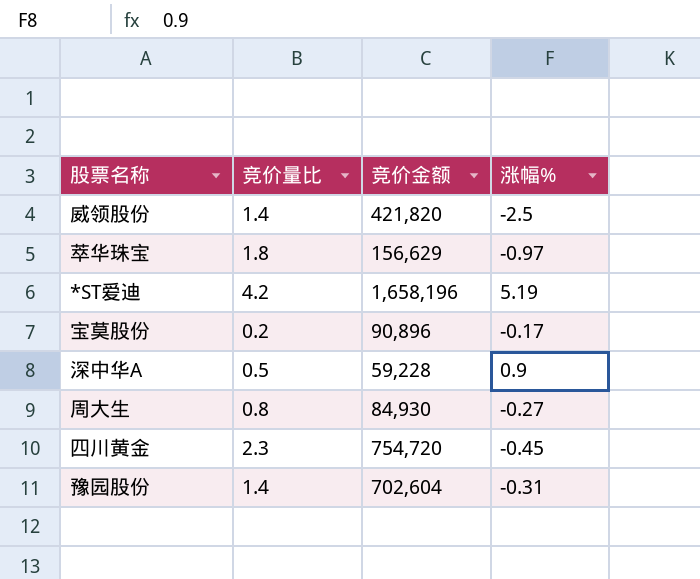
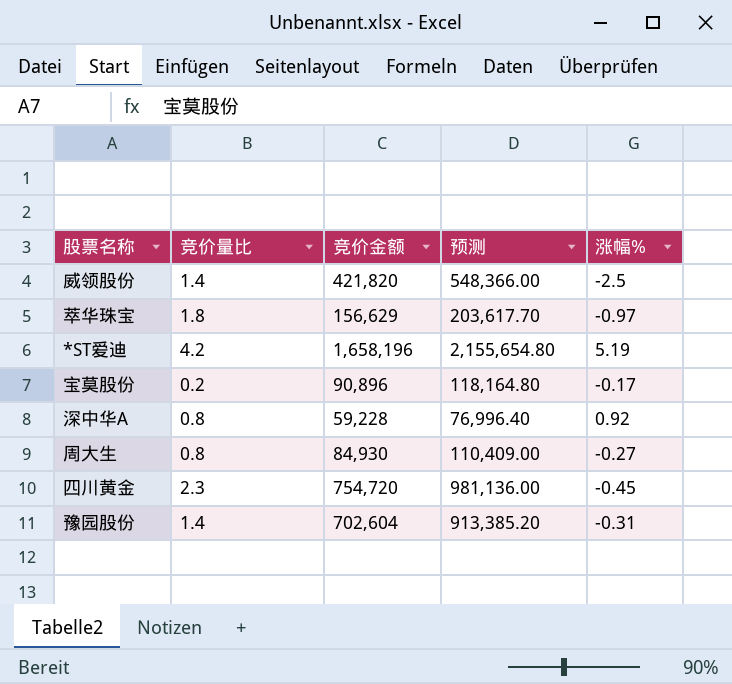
column 预测 | formula: none -> [竞价金额] * 1.3
深中华A | 竞价量比: 0.5 -> 0.8
深中华A | 涨幅%: 0.9 -> 0.92

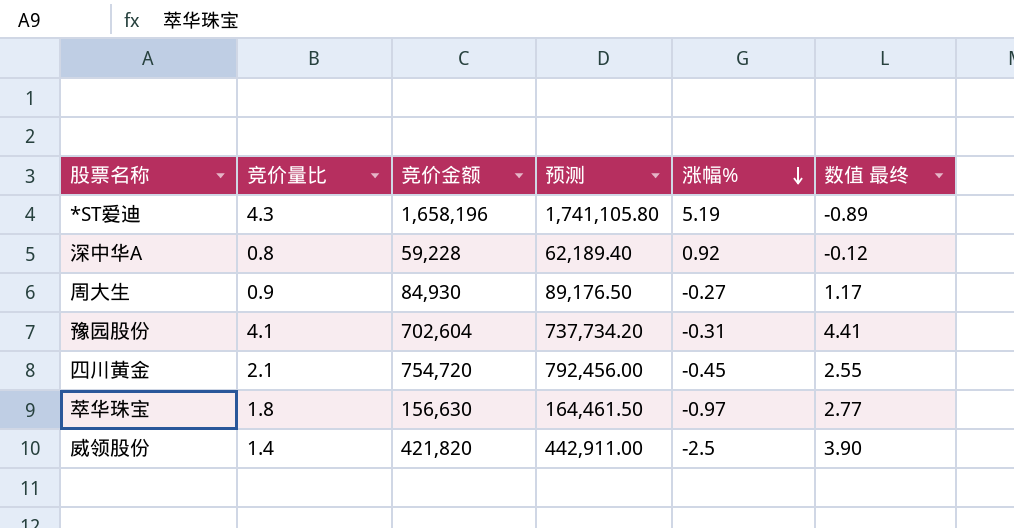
row order: none -> 涨幅% descending
column 预测 | formula: [竞价金额] * 1.3 -> [竞价金额] * 1.05
column 数值 最终 | formula: none -> [竞价量比] - [涨幅%]
row 宝莫股份: 0.2 | 90,896 | 118,164.80 | -0.17 -> none
*ST爱迪 | 竞价量比: 4.2 -> 4.3
周大生 | 竞价量比: 0.8 -> 0.9
豫园股份 | 竞价量比: 1.4 -> 4.1
四川黄金 | 竞价量比: 2.3 -> 2.1
萃华珠宝 | 竞价金额: 156,629 -> 156,630

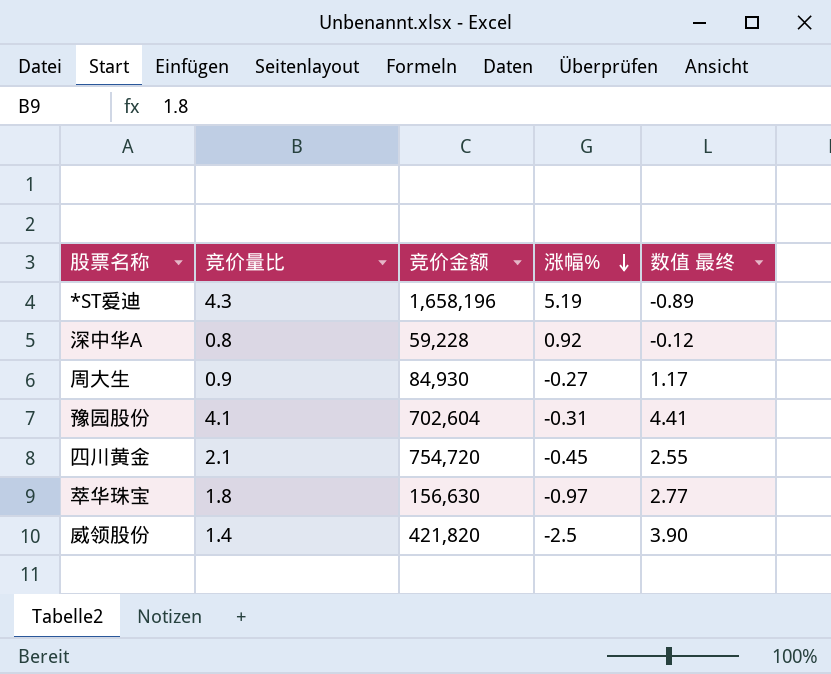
column 预测 | formula: [竞价金额] * 1.05 -> none

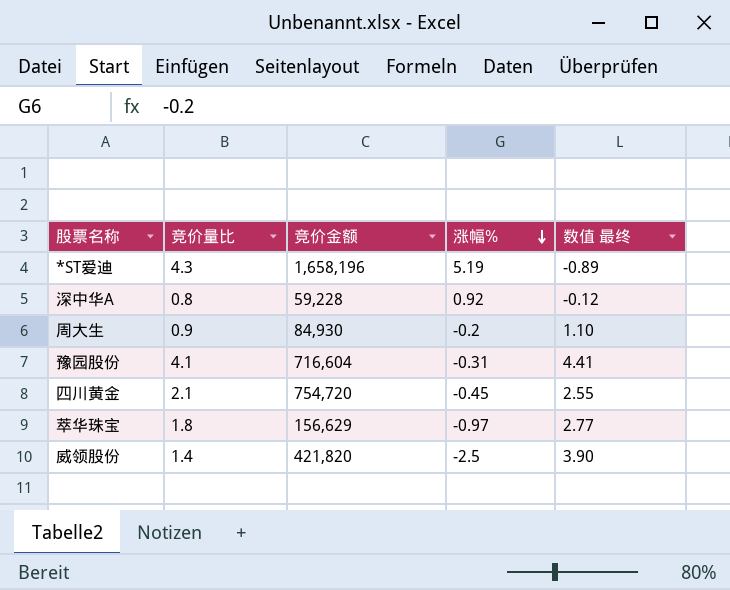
周大生 | 涨幅%: -0.27 -> -0.2
周大生 | 数值 最终: 1.17 -> 1.10
豫园股份 | 竞价金额: 702,604 -> 716,604
萃华珠宝 | 竞价金额: 156,630 -> 156,629

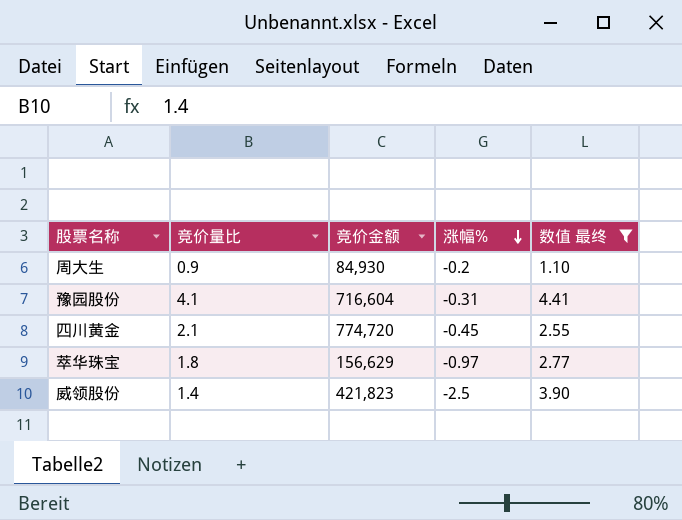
filter: none -> 数值 最终 >= 1.10
四川黄金 | 竞价金额: 754,720 -> 774,720
威领股份 | 竞价金额: 421,820 -> 421,823

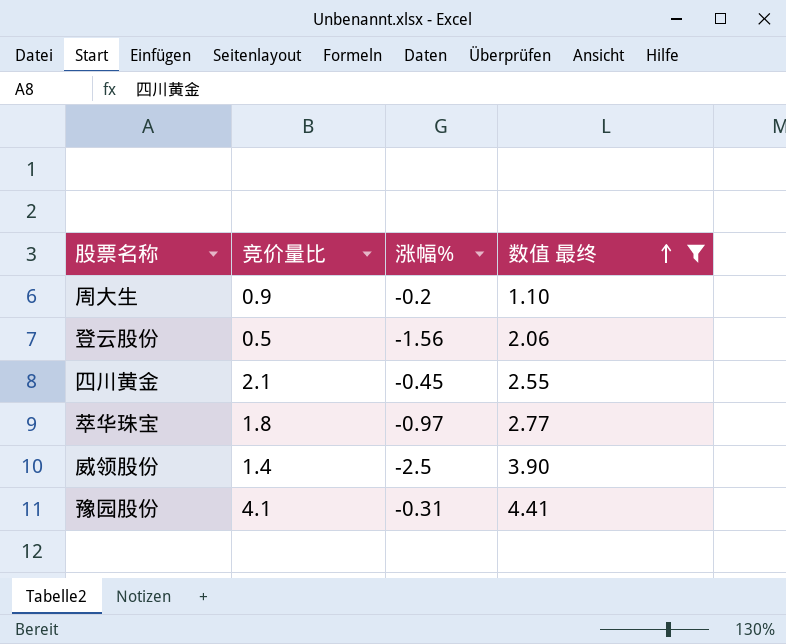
row order: 涨幅% descending -> 数值 最终 ascending
column 竞价金额 | position: 3 -> none
row 登云股份: none -> 0.5 | -1.56 | 2.06

